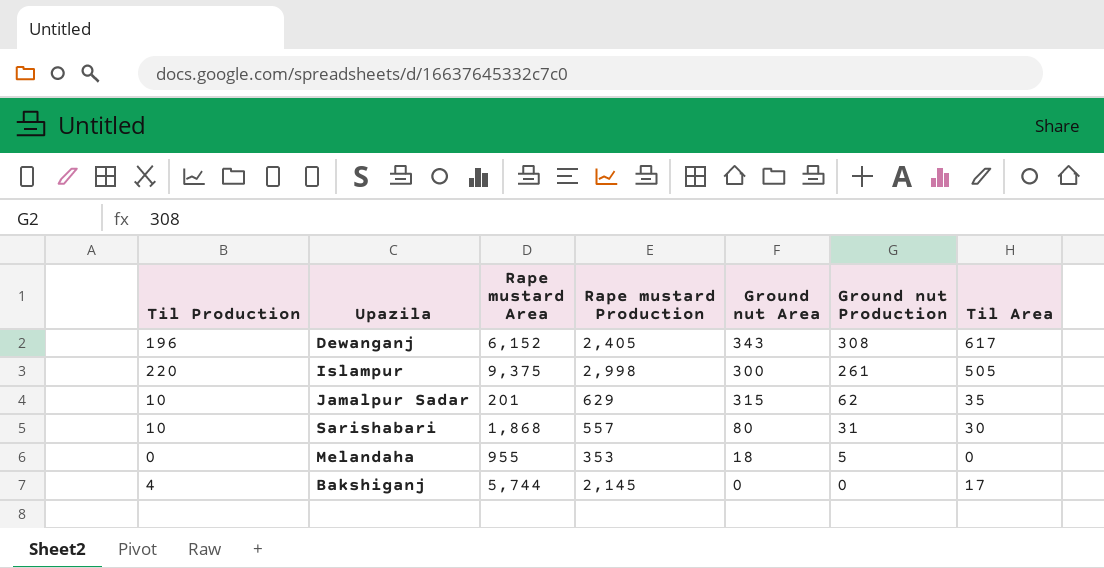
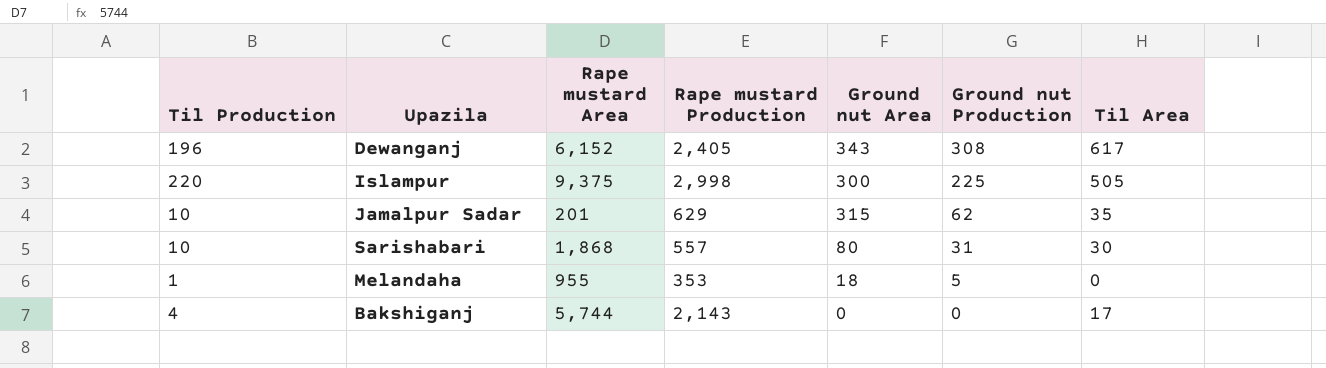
Islampur | Ground nut Production: 261 -> 225
Melandaha | Til Production: 0 -> 1
Bakshiganj | Rape mustard Production: 2,145 -> 2,143

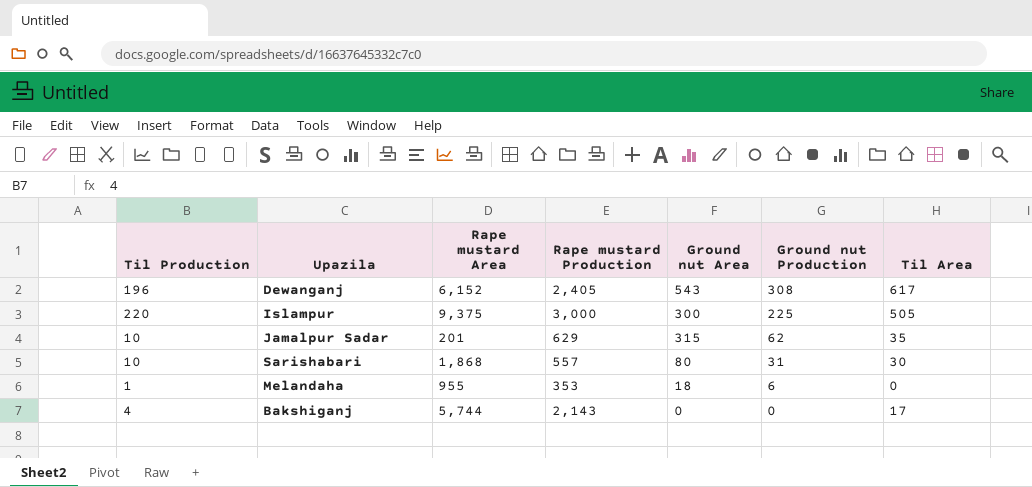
Dewanganj | Ground nut Area: 343 -> 543
Islampur | Rape mustard Production: 2,998 -> 3,000
Melandaha | Ground nut Production: 5 -> 6

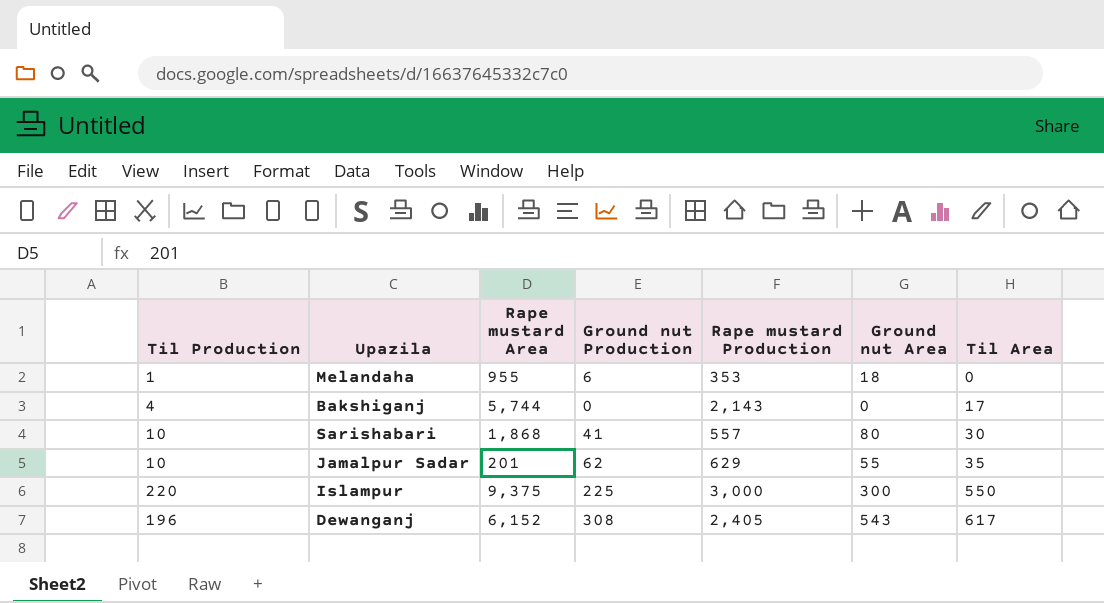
row order: Ground nut Production descending -> Til Area ascending
column Ground nut Production | position: 6 -> 4
Sarishabari | Ground nut Production: 31 -> 41
Jamalpur Sadar | Ground nut Area: 315 -> 55
Islampur | Til Area: 505 -> 550

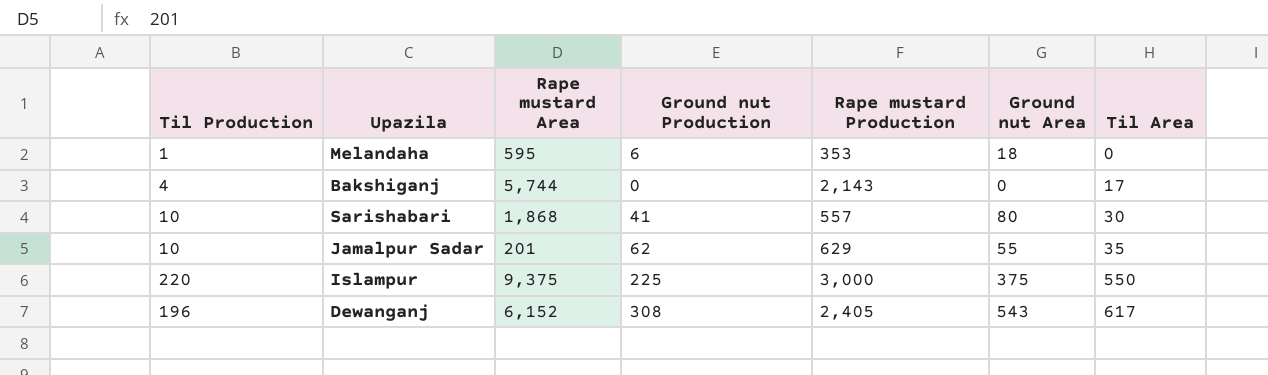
Melandaha | Rape mustard Area: 955 -> 595
Islampur | Ground nut Area: 300 -> 375

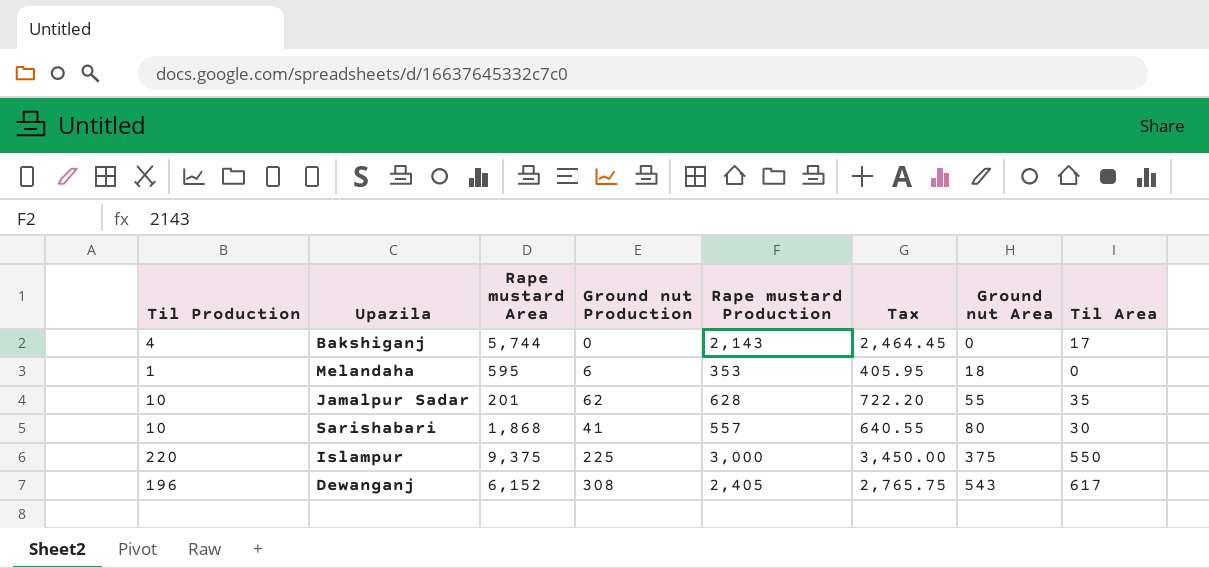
row order: Til Area ascending -> Ground nut Area ascending
column Tax | formula: none -> [Rape mustard Production] * 1.15
Jamalpur Sadar | Rape mustard Production: 629 -> 628

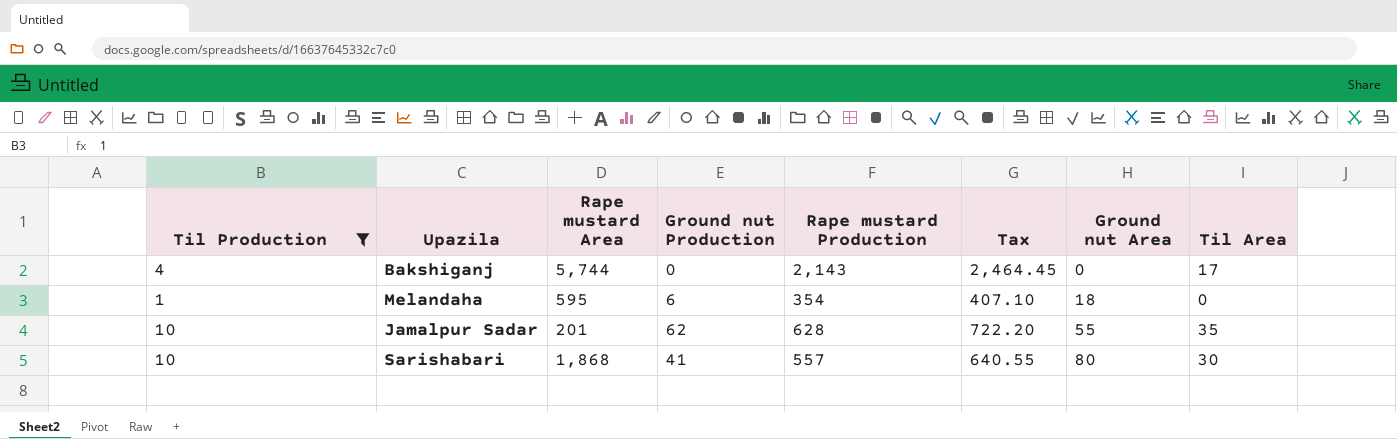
filter: none -> Til Production <= 10
Melandaha | Rape mustard Production: 353 -> 354
Melandaha | Tax: 405.95 -> 407.10

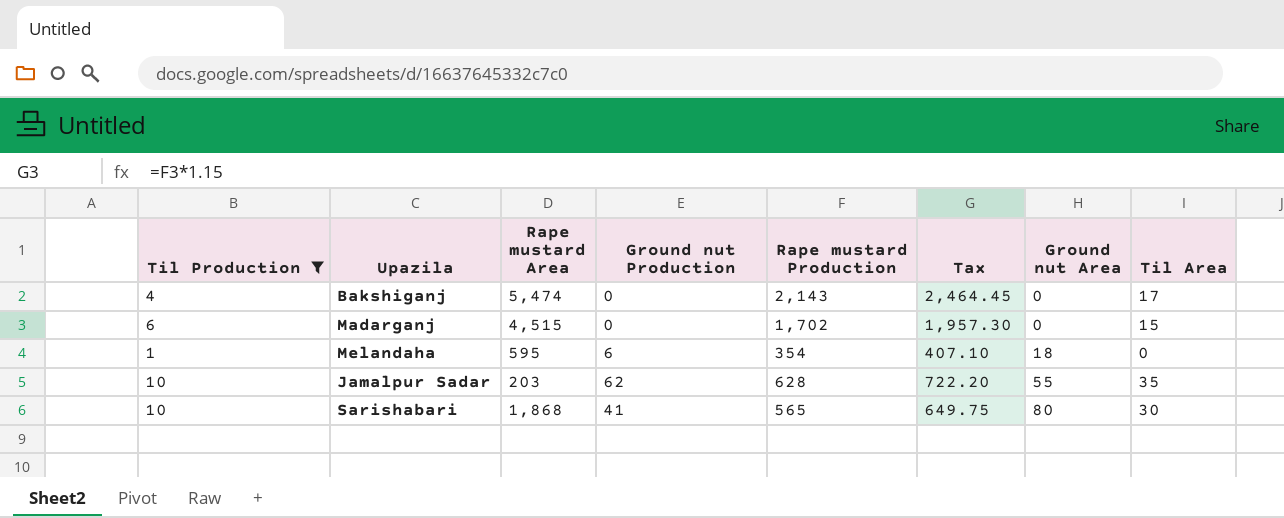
Bakshiganj | Rape mustard Area: 5,744 -> 5,474
row Madarganj: none -> 6 | 4,515 | 0 | 1,702 | 1,957.30 | 0 | 15
Jamalpur Sadar | Rape mustard Area: 201 -> 203
Sarishabari | Rape mustard Production: 557 -> 565
Sarishabari | Tax: 640.55 -> 649.75

